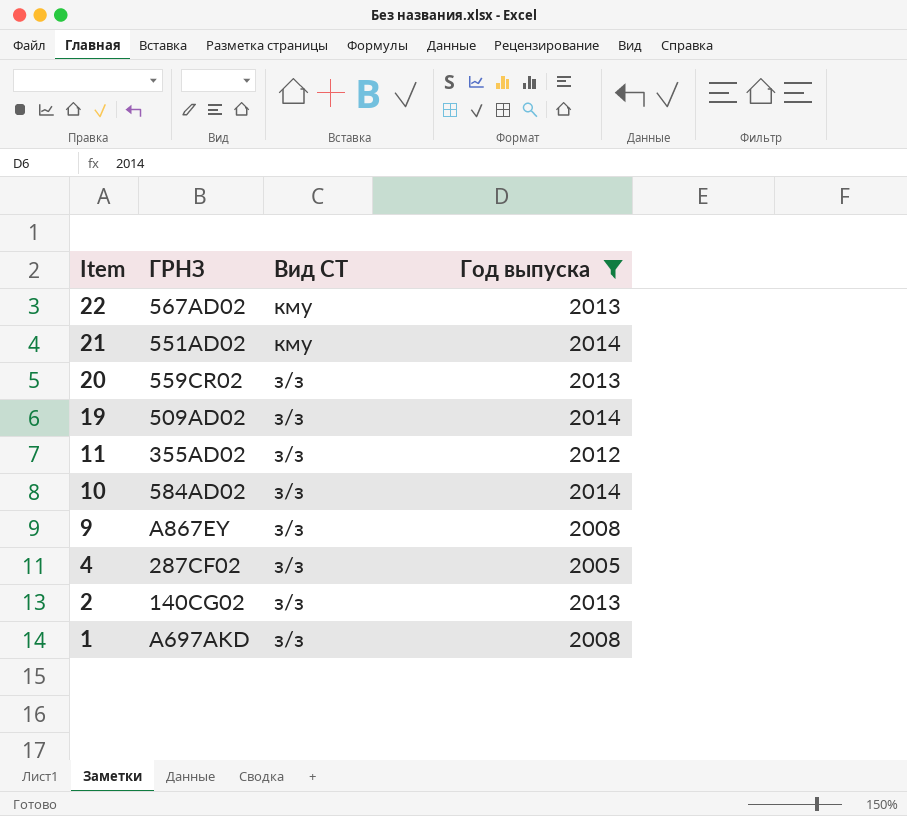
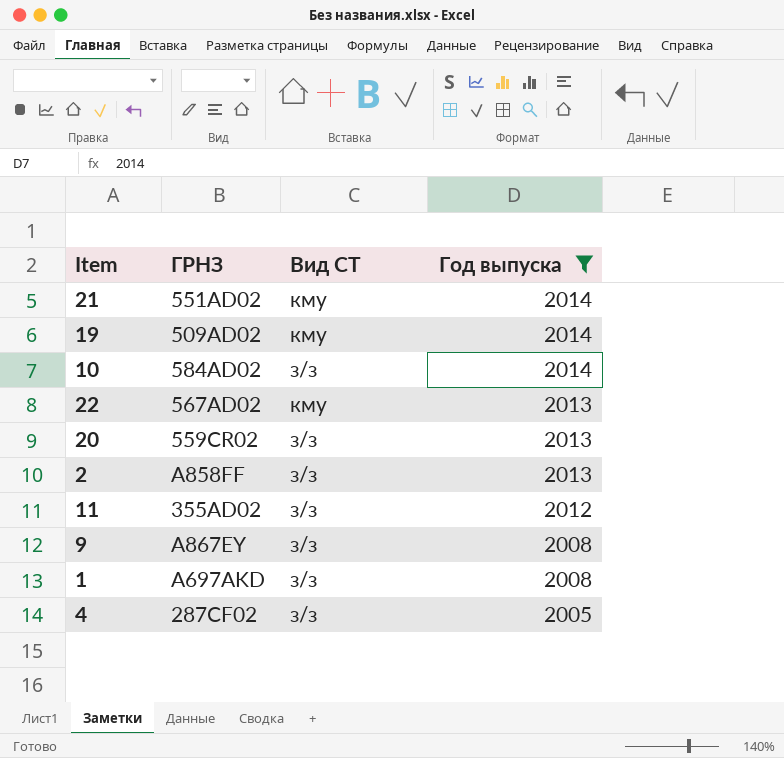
row order: Item descending -> Год выпуска descending
19 | Вид СТ: з/з -> кму
2 | ГРНЗ: 140CG02 -> A858FF

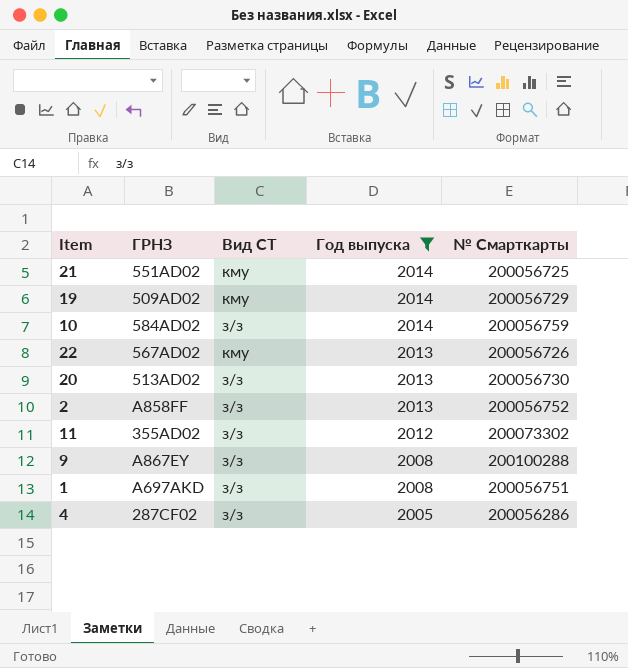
column № Смарткарты | position: none -> 5
20 | ГРНЗ: 559CR02 -> 513AD02

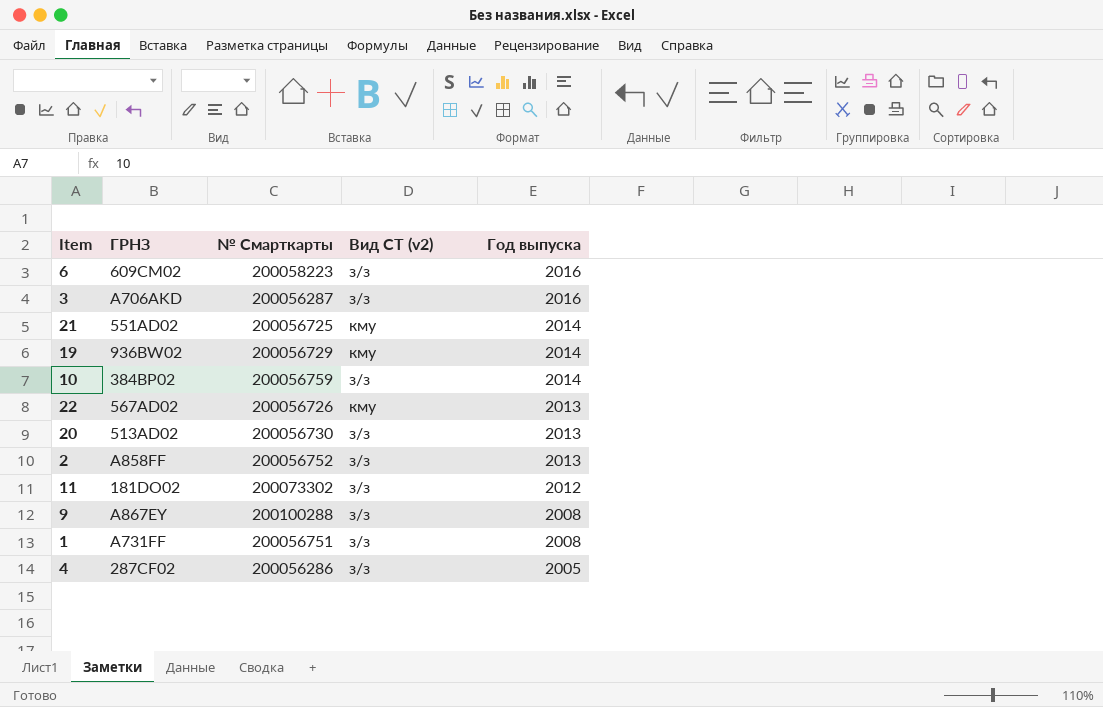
filter: Год выпуска != 2016 -> none
column № Смарткарты | position: 5 -> 3
column name: Вид СТ -> Вид СТ (v2)
19 | ГРНЗ: 509AD02 -> 936BW02
10 | ГРНЗ: 584AD02 -> 384BP02
11 | ГРНЗ: 355AD02 -> 181DO02
1 | ГРНЗ: A697AKD -> A731FF

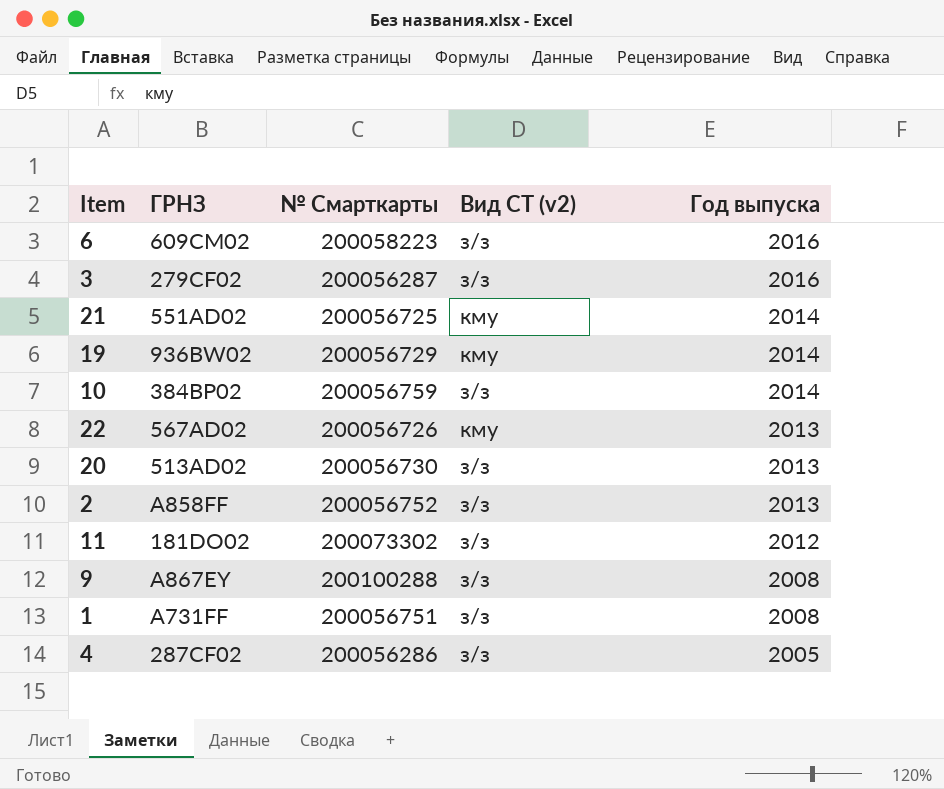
3 | ГРНЗ: A706AKD -> 279CF02

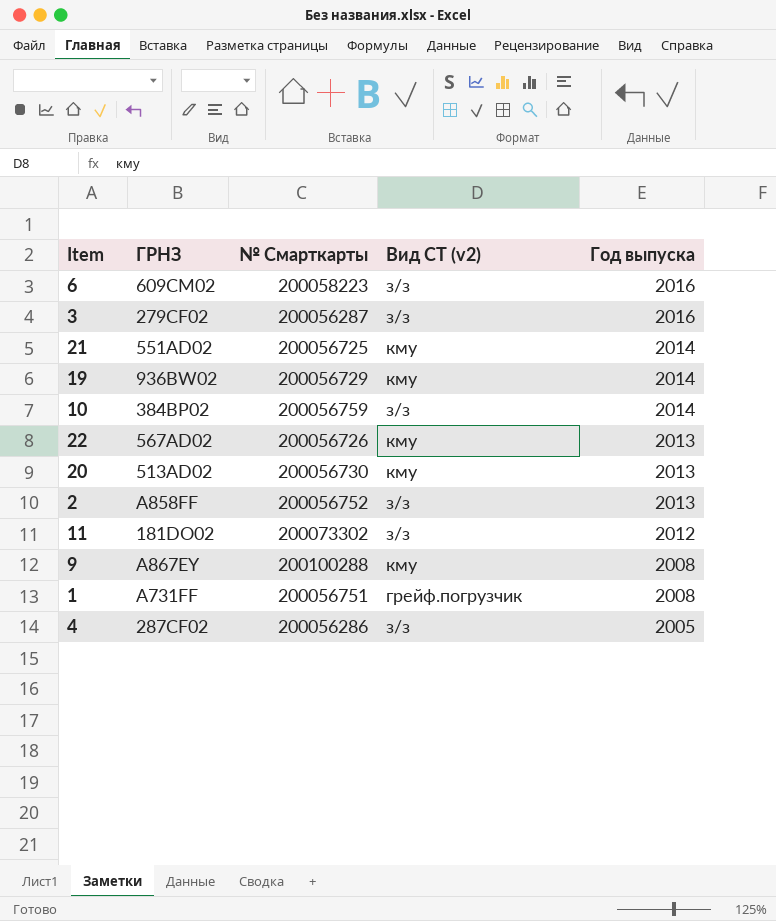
20 | Вид СТ (v2): з/з -> кму
9 | Вид СТ (v2): з/з -> кму
1 | Вид СТ (v2): з/з -> грейф.погрузчик

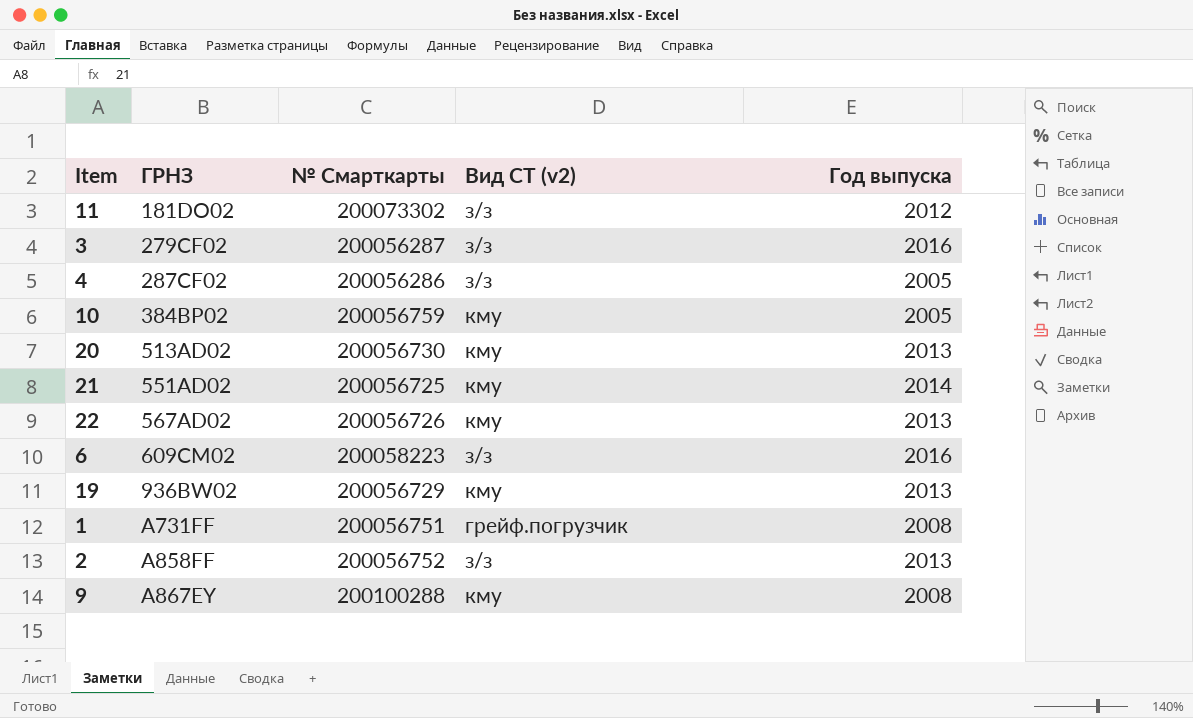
row order: Год выпуска descending -> ГРНЗ ascending
10 | Вид СТ (v2): з/з -> кму
10 | Год выпуска: 2014 -> 2005
19 | Год выпуска: 2014 -> 2013

